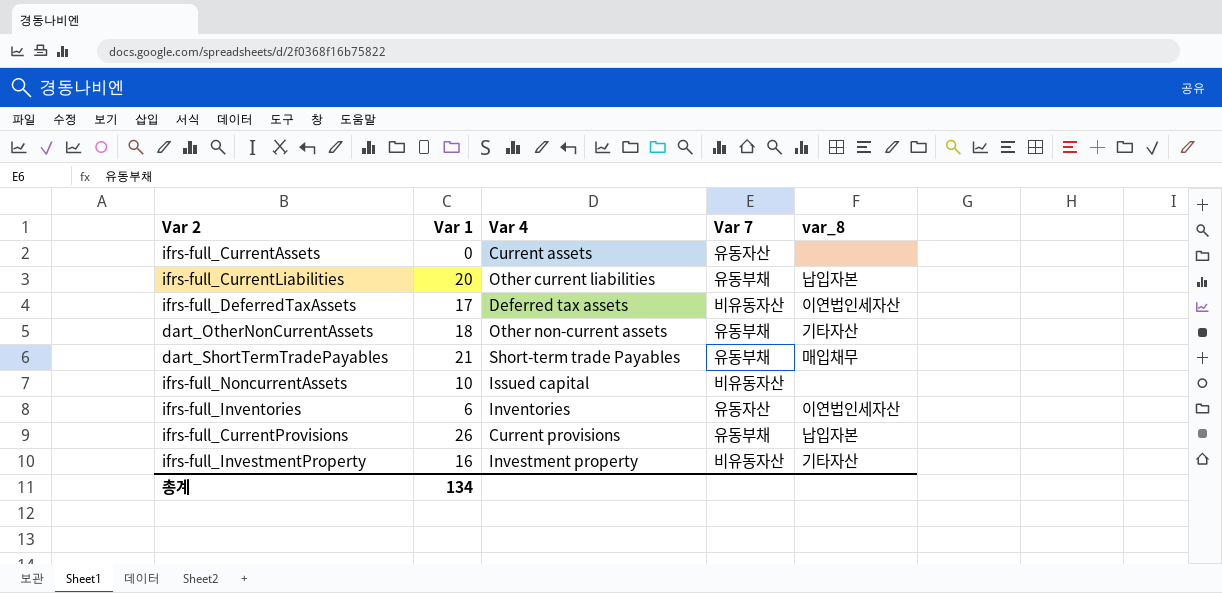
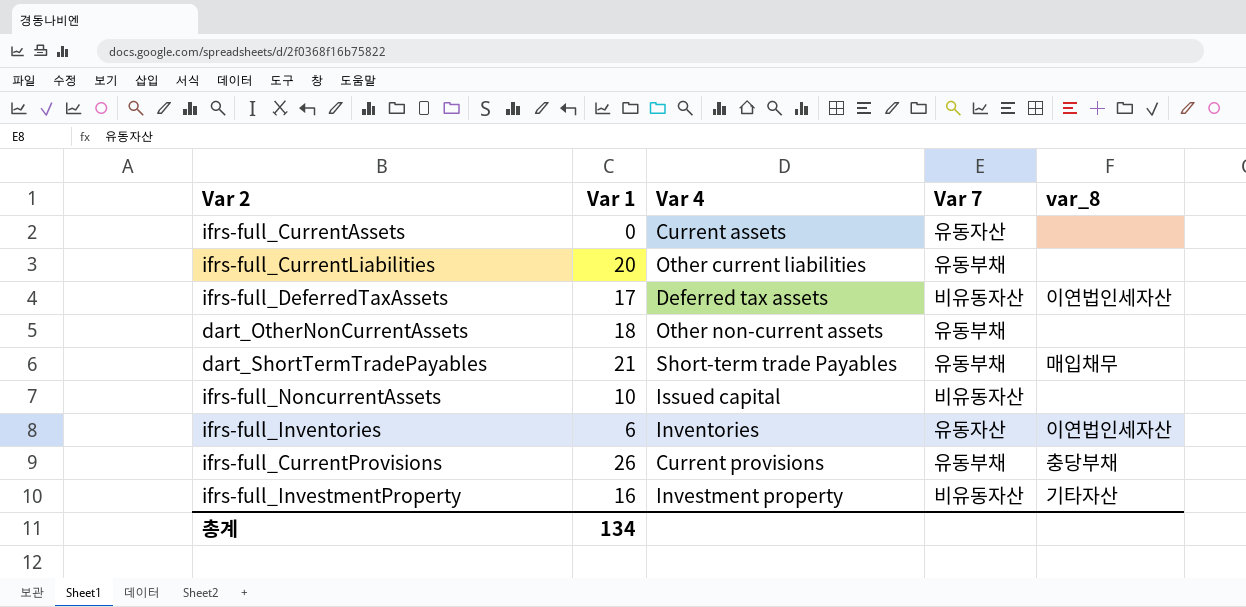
ifrs-full_CurrentLiabilities | var_8: 납입자본 -> none
dart_OtherNonCurrentAssets | var_8: 기타자산 -> none
ifrs-full_CurrentProvisions | var_8: 납입자본 -> 충당부채

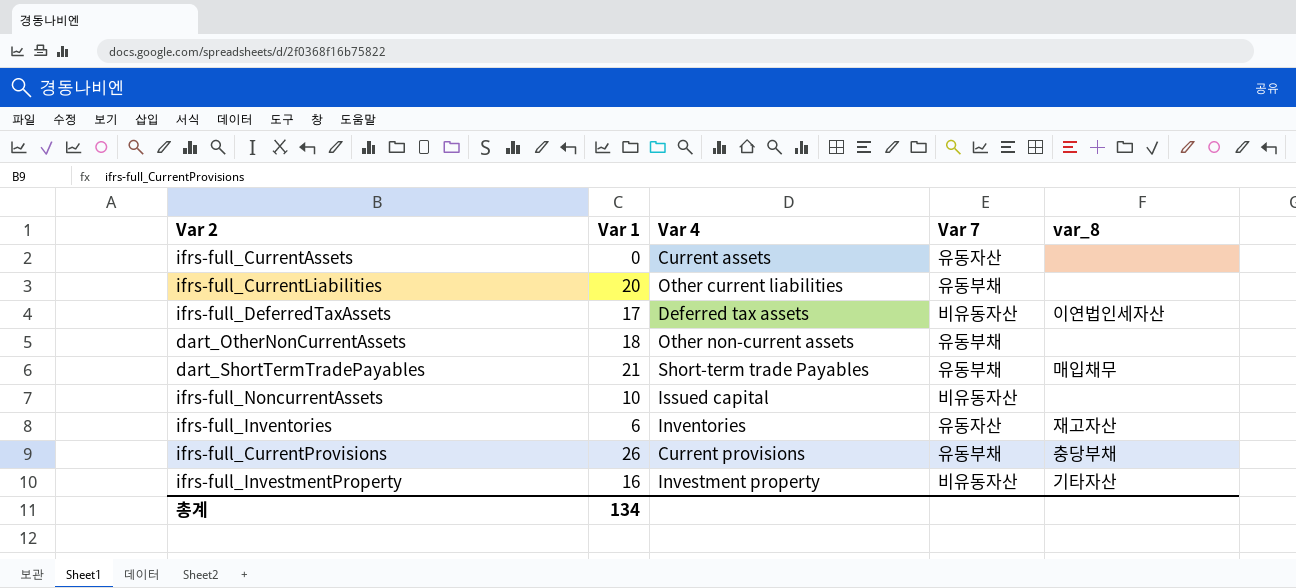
ifrs-full_Inventories | var_8: 이연법인세자산 -> 재고자산

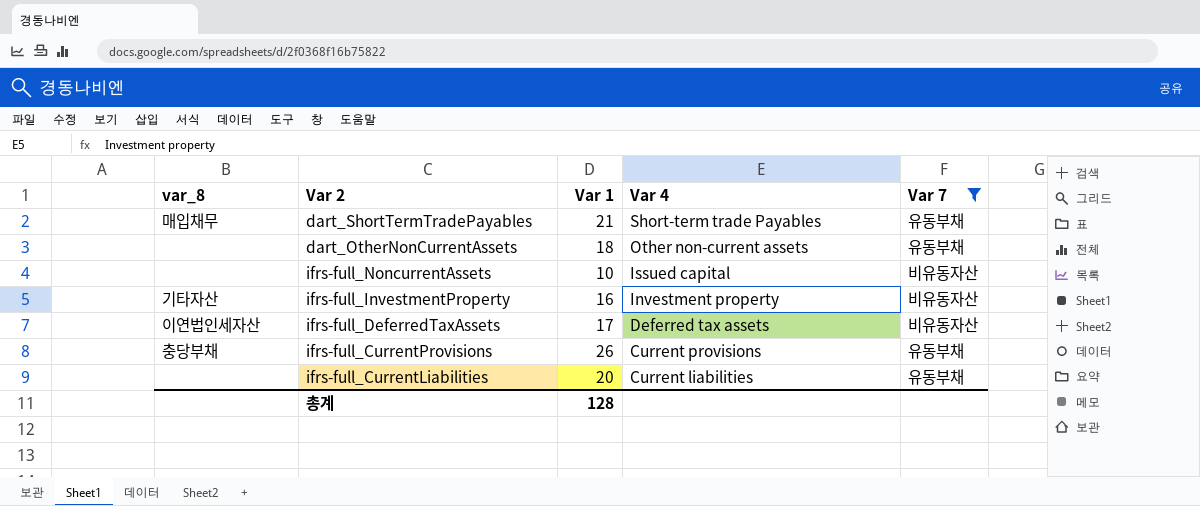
filter: none -> Var 7 != 유동자산
row order: none -> Var 4 descending
column var_8 | position: 5 -> 1
ifrs-full_CurrentLiabilities | Var 4: Other current liabilities -> Current liabilities
총계 | Var 1: 134 -> 128

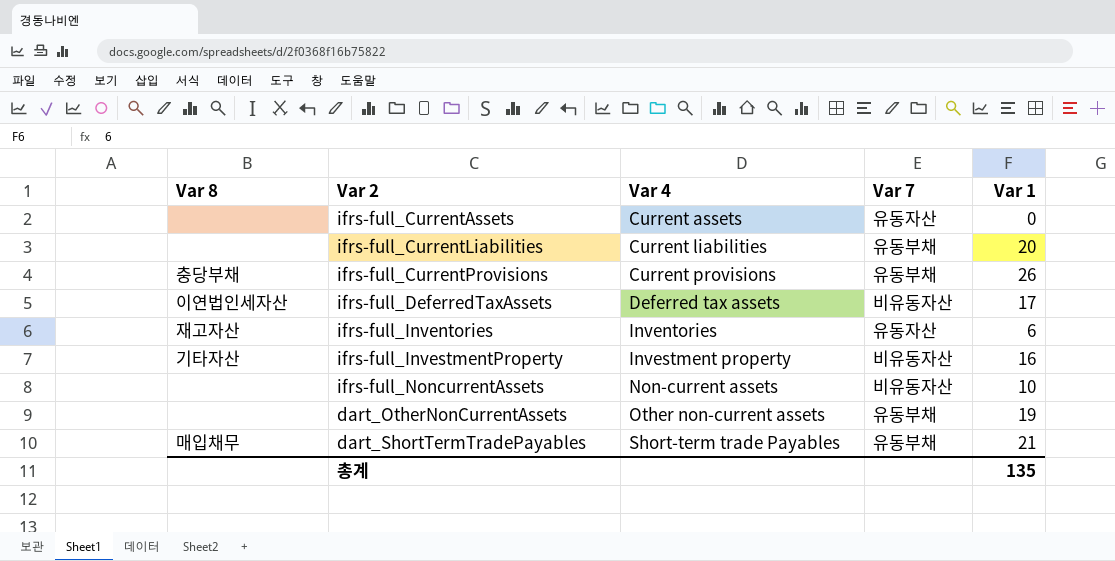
filter: Var 7 != 유동자산 -> none
row order: Var 4 descending -> Var 4 ascending
column name: var_8 -> Var 8
column Var 1 | position: 3 -> 5
ifrs-full_NoncurrentAssets | Var 4: Issued capital -> Non-current assets
dart_OtherNonCurrentAssets | Var 1: 18 -> 19
총계 | Var 1: 128 -> 135

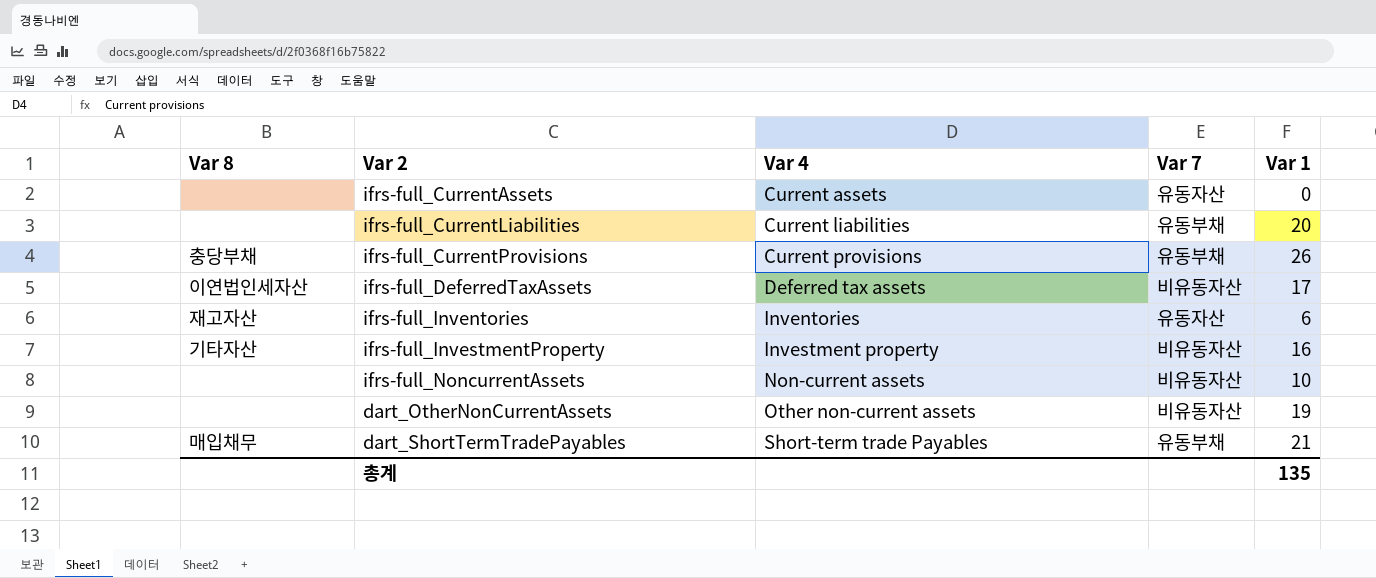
dart_OtherNonCurrentAssets | Var 7: 유동부채 -> 비유동자산

